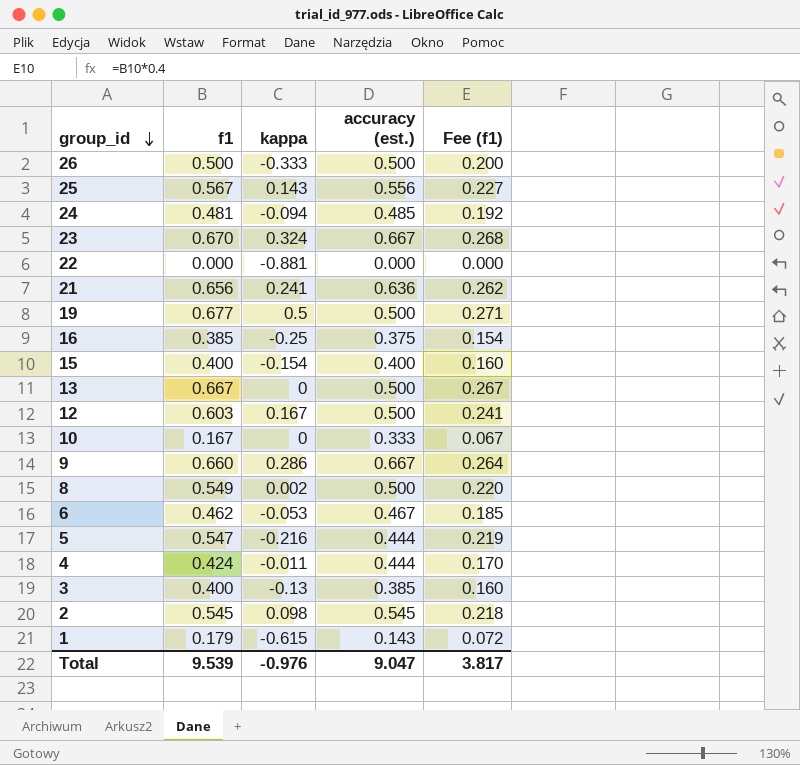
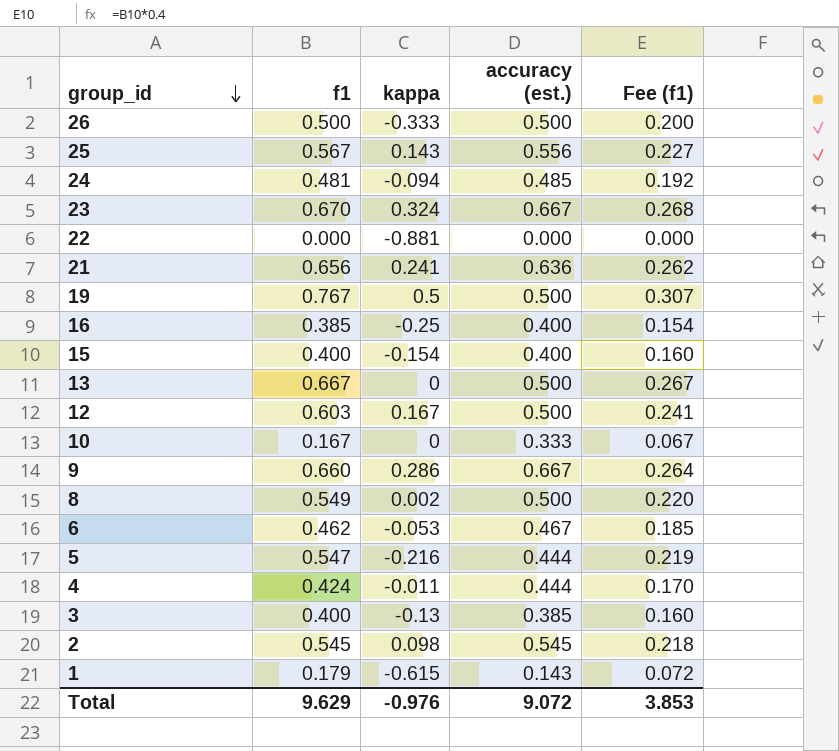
19 | f1: 0.677 -> 0.767
19 | Fee (f1): 0.271 -> 0.307
16 | accuracy (est.): 0.375 -> 0.400
Total | f1: 9.539 -> 9.629
Total | accuracy (est.): 9.047 -> 9.072
Total | Fee (f1): 3.817 -> 3.853

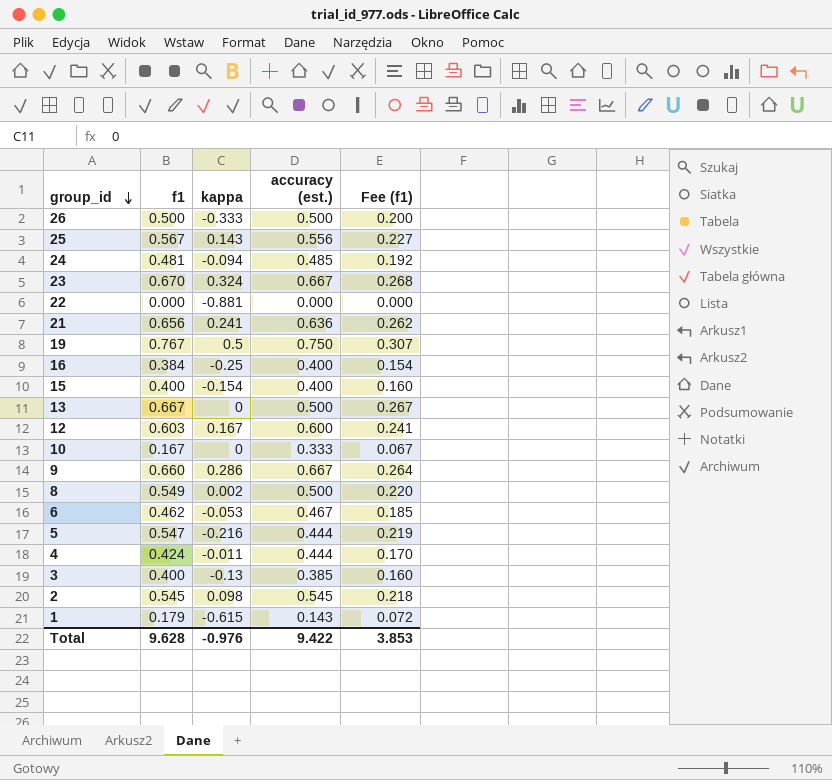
19 | accuracy (est.): 0.500 -> 0.750
16 | f1: 0.385 -> 0.384
12 | accuracy (est.): 0.500 -> 0.600
Total | f1: 9.629 -> 9.628
Total | accuracy (est.): 9.072 -> 9.422

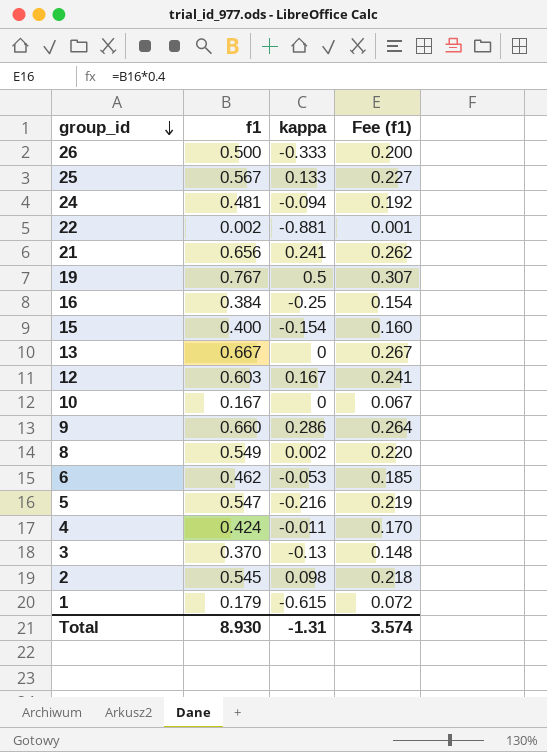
column accuracy (est.) | position: 4 -> none
row 23: 0.670 | 0.324 | 0.667 | 0.268 -> none
25 | kappa: 0.143 -> 0.133
22 | f1: 0.000 -> 0.002
22 | Fee (f1): 0.000 -> 0.001
3 | f1: 0.400 -> 0.370
3 | Fee (f1): 0.160 -> 0.148
Total | f1: 9.628 -> 8.930
Total | kappa: -0.976 -> -1.31
Total | Fee (f1): 3.853 -> 3.574

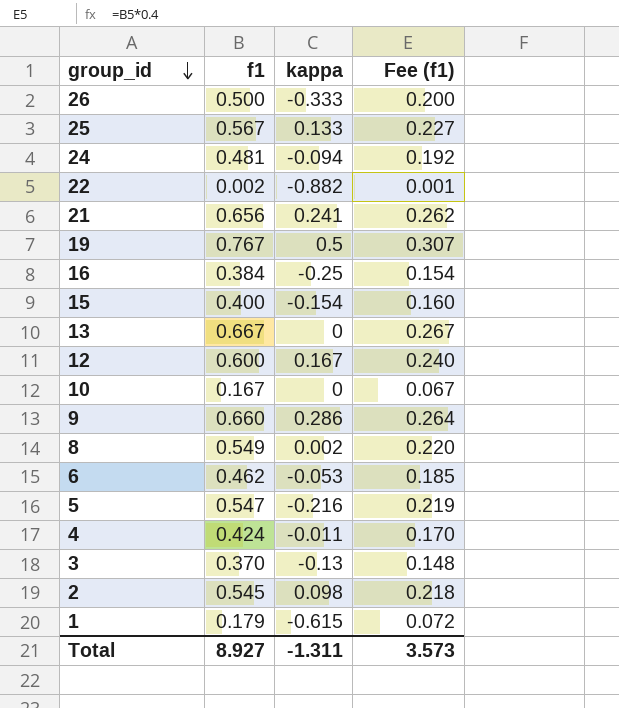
22 | kappa: -0.881 -> -0.882
12 | f1: 0.603 -> 0.600
12 | Fee (f1): 0.241 -> 0.240
Total | f1: 8.930 -> 8.927
Total | kappa: -1.31 -> -1.311
Total | Fee (f1): 3.574 -> 3.573

